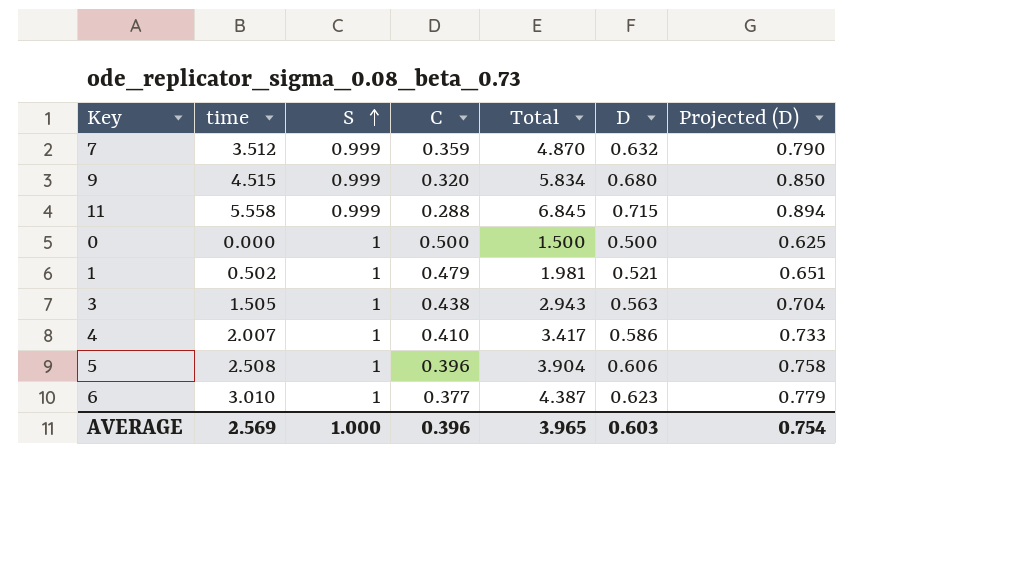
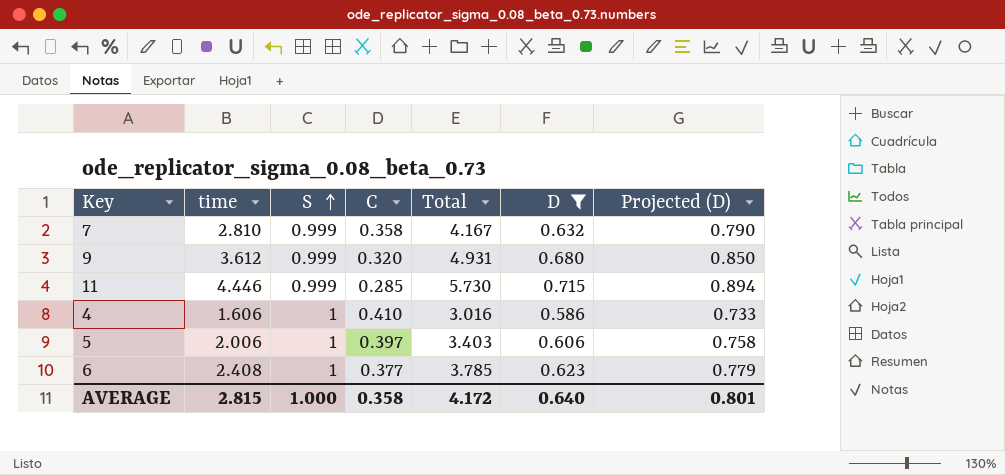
filter: none -> D >= 0.586
7 | time: 3.512 -> 2.810
7 | C: 0.359 -> 0.358
7 | Total: 4.870 -> 4.167
9 | time: 4.515 -> 3.612
9 | Total: 5.834 -> 4.931
11 | time: 5.558 -> 4.446
11 | C: 0.288 -> 0.285
11 | Total: 6.845 -> 5.730
4 | time: 2.007 -> 1.606
4 | Total: 3.417 -> 3.016
5 | time: 2.508 -> 2.006
5 | C: 0.396 -> 0.397
5 | Total: 3.904 -> 3.403
6 | time: 3.010 -> 2.408
6 | Total: 4.387 -> 3.785
AVERAGE | time: 2.569 -> 2.815
AVERAGE | C: 0.396 -> 0.358
AVERAGE | Total: 3.965 -> 4.172
AVERAGE | D: 0.603 -> 0.640
AVERAGE | Projected (D): 0.754 -> 0.801

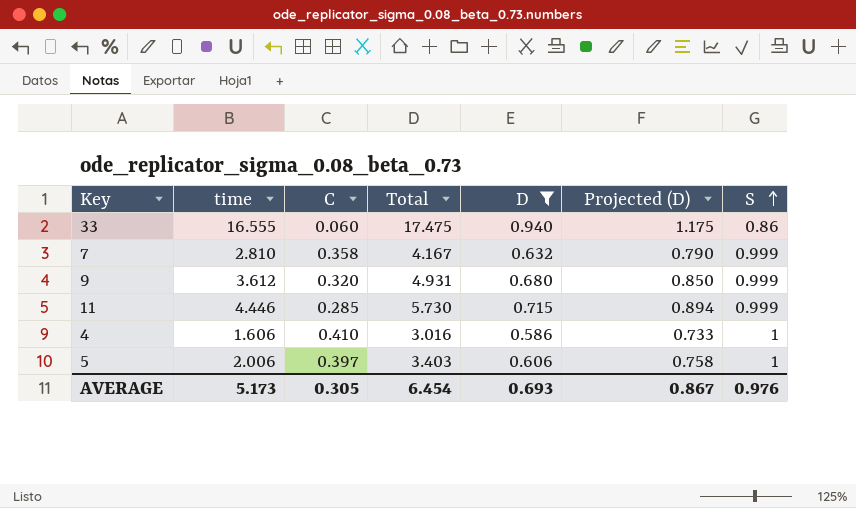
column S | position: 3 -> 7
row 6: 2.408 | 1 | 0.377 | 3.785 | 0.623 | 0.779 -> none
row 33: none -> 16.555 | 0.060 | 17.475 | 0.940 | 1.175 | 0.86
AVERAGE | time: 2.815 -> 5.173
AVERAGE | C: 0.358 -> 0.305
AVERAGE | Total: 4.172 -> 6.454
AVERAGE | D: 0.640 -> 0.693
AVERAGE | Projected (D): 0.801 -> 0.867
AVERAGE | S: 1.000 -> 0.976

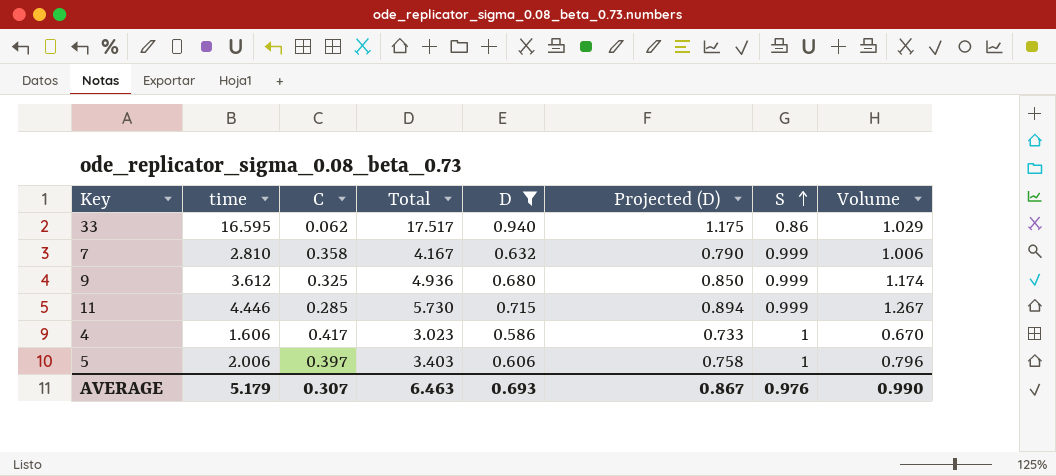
column Volume | formula: none -> [time] * [C]
33 | time: 16.555 -> 16.595
33 | C: 0.060 -> 0.062
33 | Total: 17.475 -> 17.517
9 | C: 0.320 -> 0.325
9 | Total: 4.931 -> 4.936
4 | C: 0.410 -> 0.417
4 | Total: 3.016 -> 3.023
AVERAGE | time: 5.173 -> 5.179
AVERAGE | C: 0.305 -> 0.307
AVERAGE | Total: 6.454 -> 6.463

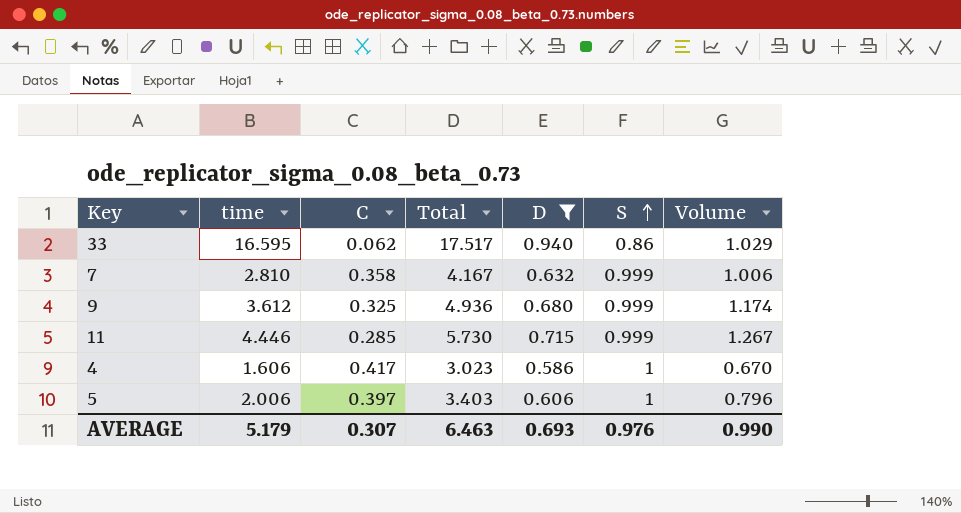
column Projected (D) | formula: [D] * 1.25 -> none

